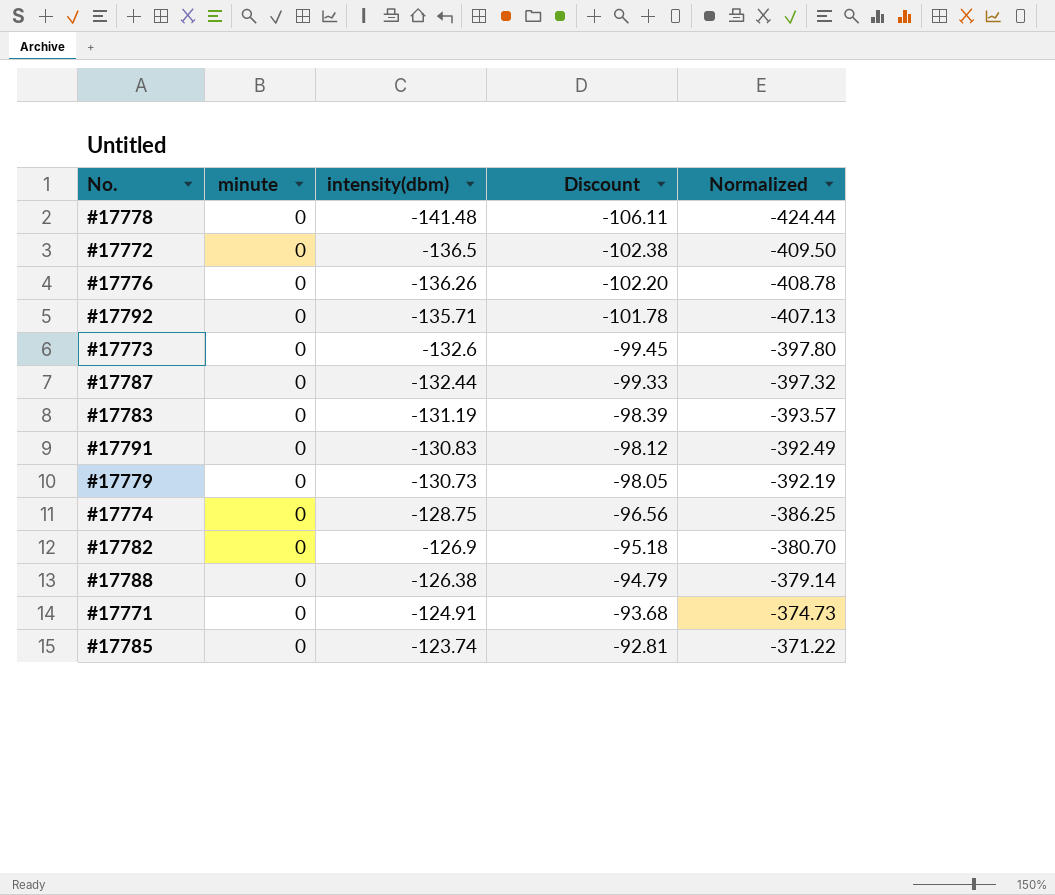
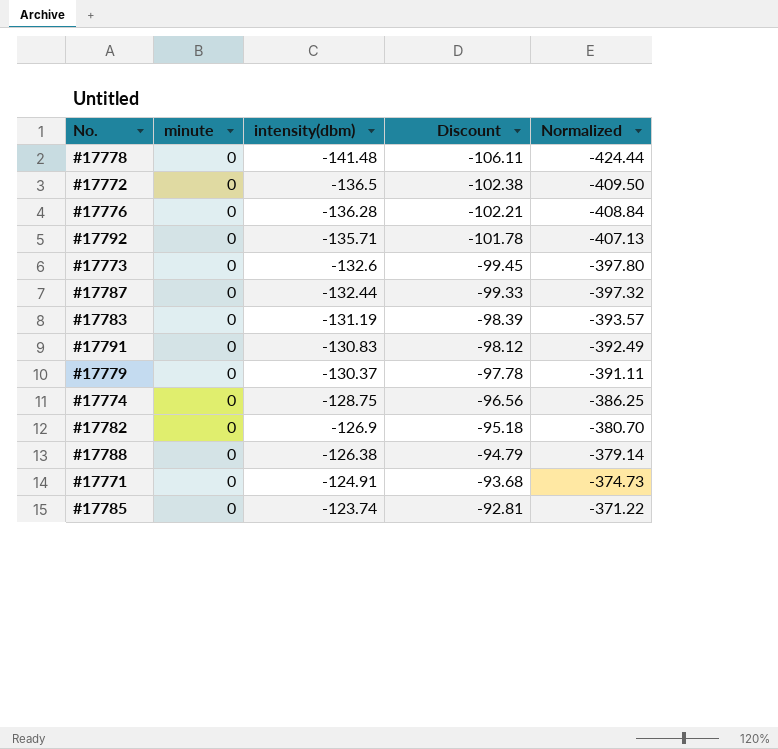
#17776 | intensity(dbm): -136.26 -> -136.28
#17776 | Discount: -102.20 -> -102.21
#17776 | Normalized: -408.78 -> -408.84
#17779 | intensity(dbm): -130.73 -> -130.37
#17779 | Discount: -98.05 -> -97.78
#17779 | Normalized: -392.19 -> -391.11

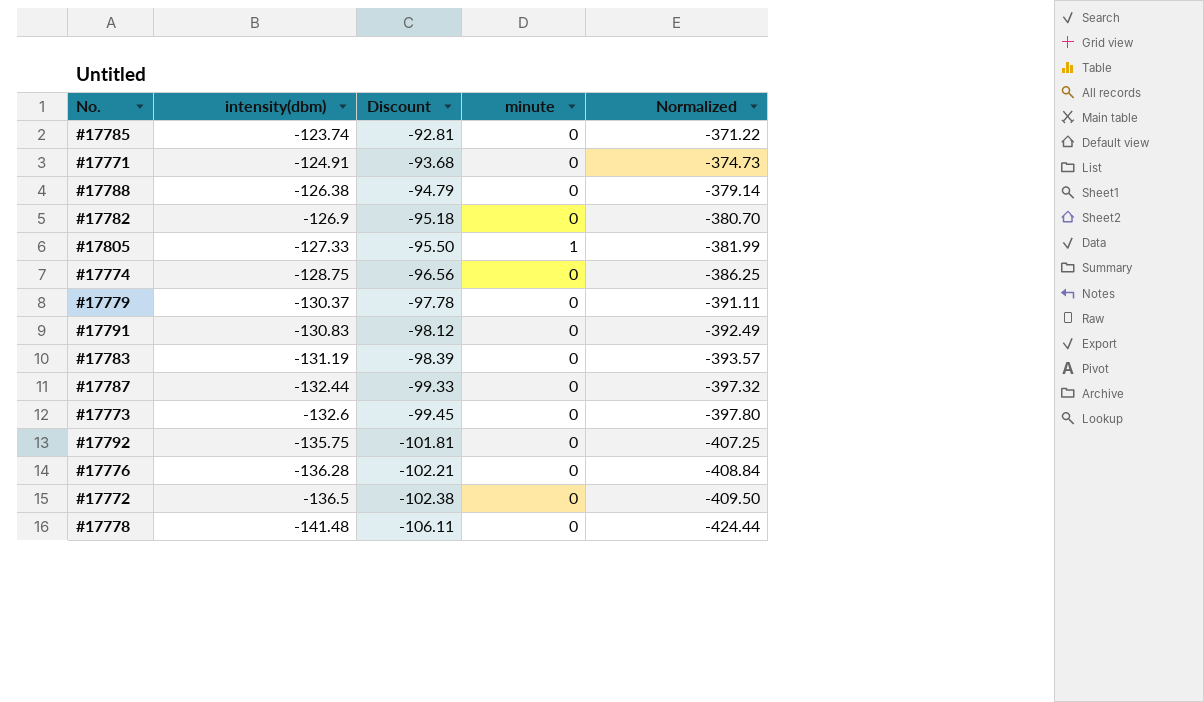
row order: intensity(dbm) ascending -> intensity(dbm) descending
column minute | position: 2 -> 4
row #17805: none -> -127.33 | -95.50 | 1 | -381.99
#17792 | intensity(dbm): -135.71 -> -135.75
#17792 | Discount: -101.78 -> -101.81
#17792 | Normalized: -407.13 -> -407.25

